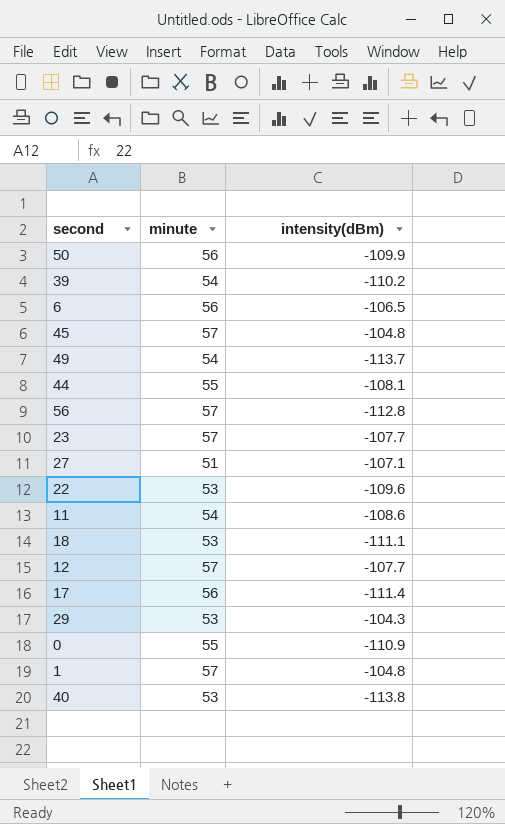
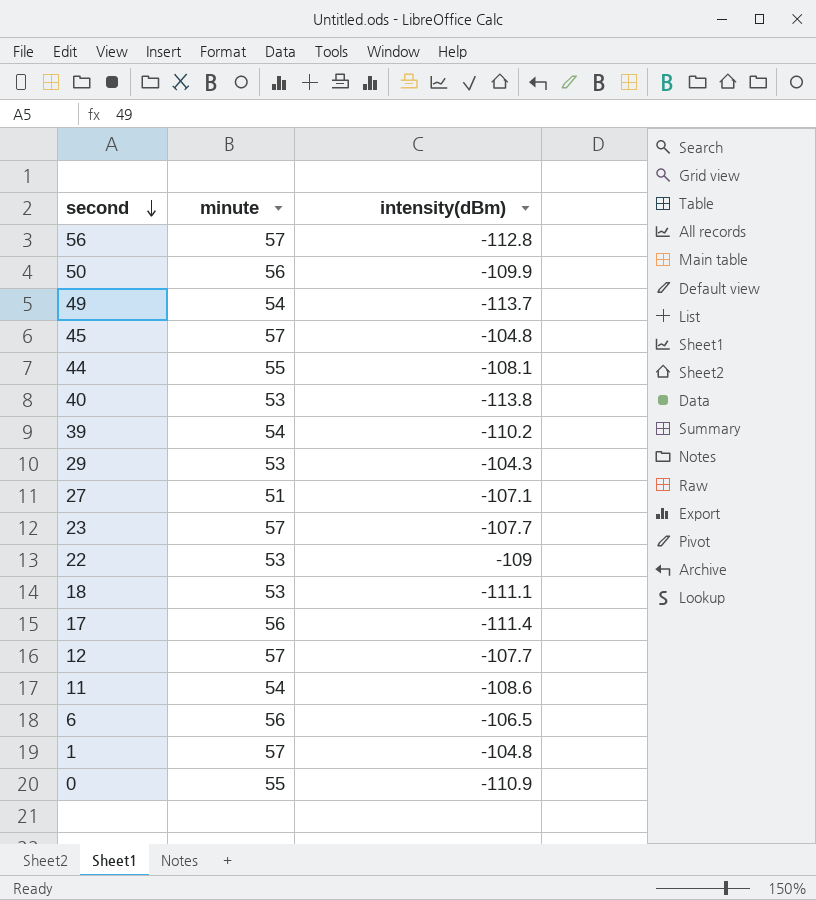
row order: none -> second descending
22 | intensity(dBm): -109.6 -> -109

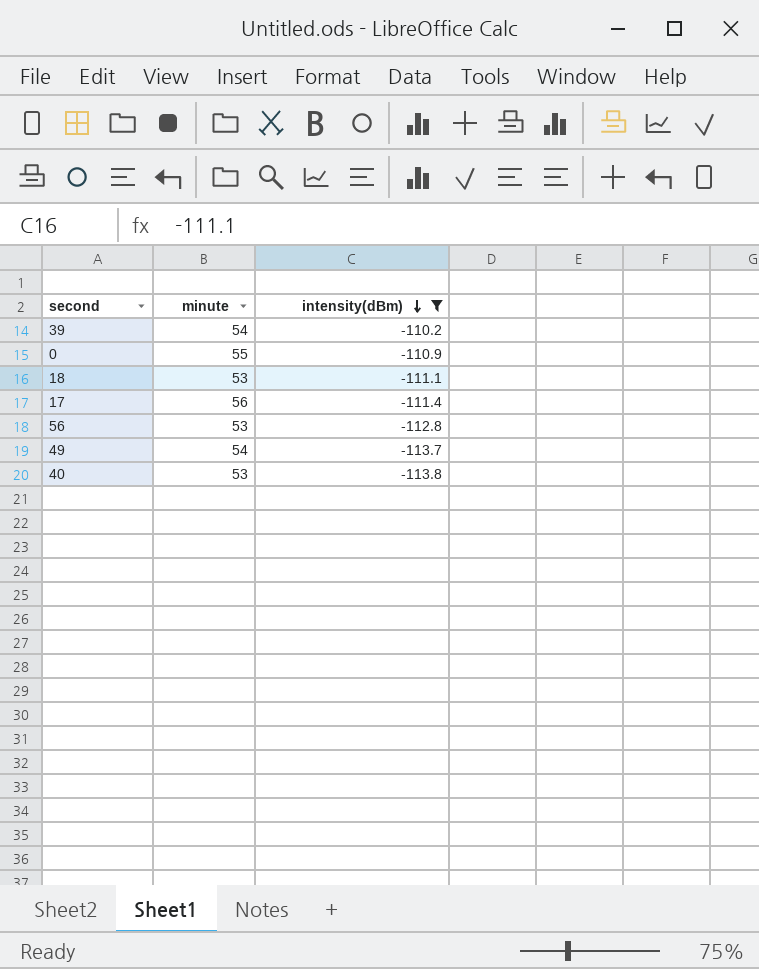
filter: none -> intensity(dBm) <= -110.2
row order: second descending -> intensity(dBm) descending
56 | minute: 57 -> 53

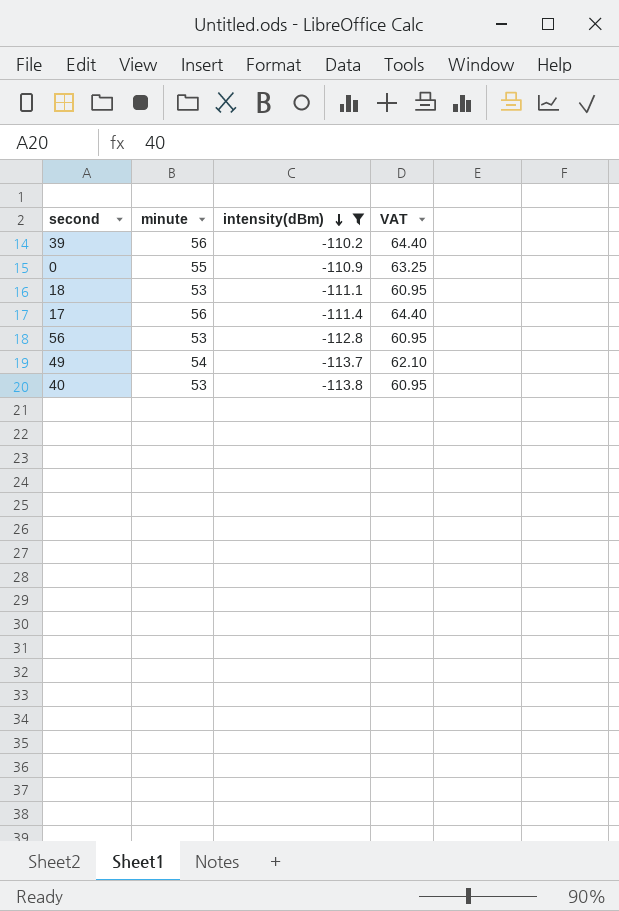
column VAT | formula: none -> [minute] * 1.15
39 | minute: 54 -> 56

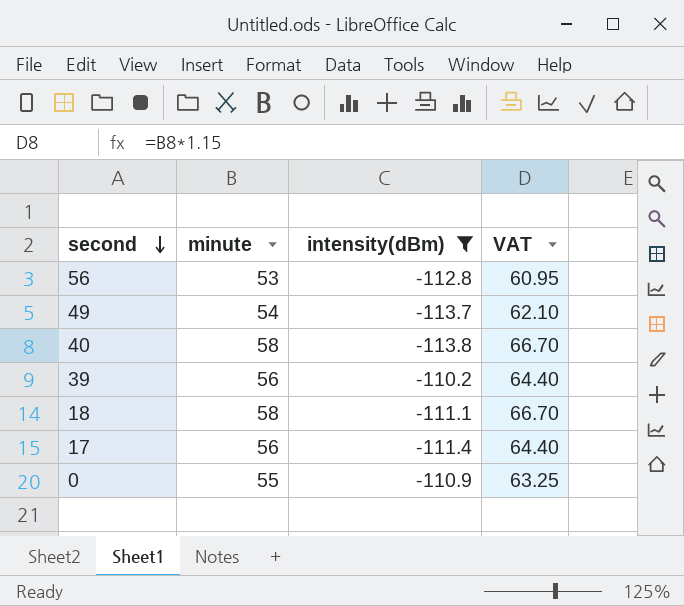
row order: intensity(dBm) descending -> second descending
40 | minute: 53 -> 58
40 | VAT: 60.95 -> 66.70
18 | minute: 53 -> 58
18 | VAT: 60.95 -> 66.70

